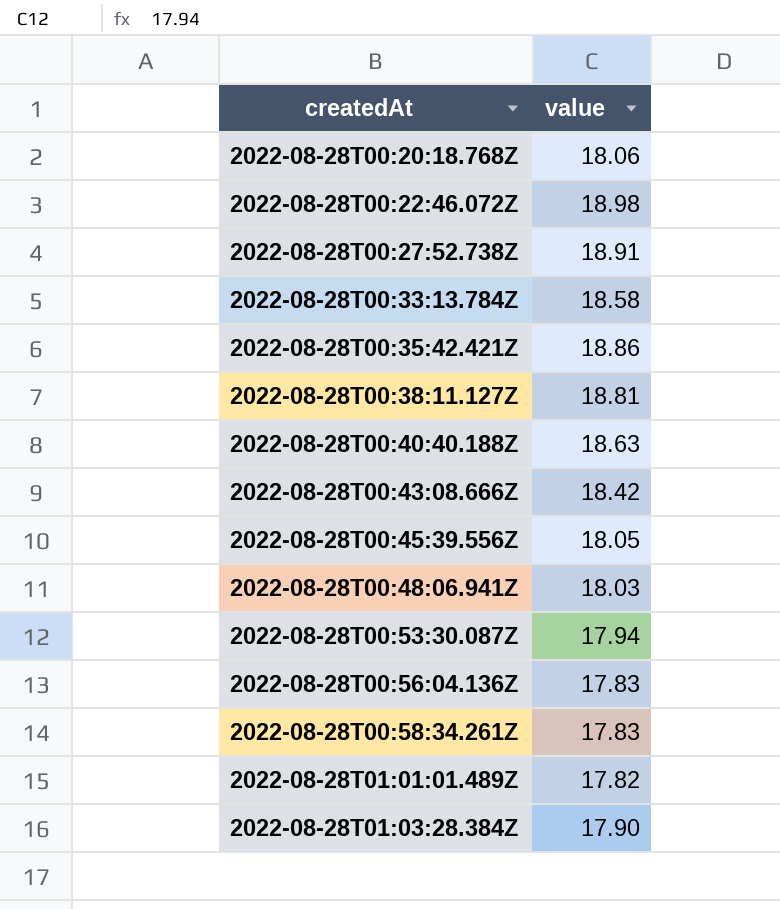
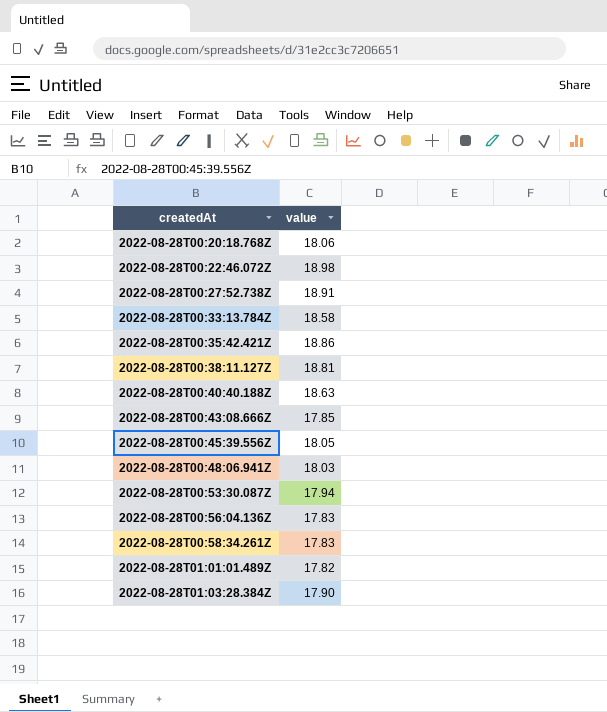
2022-08-28T00:43:08.666Z | value: 18.42 -> 17.85

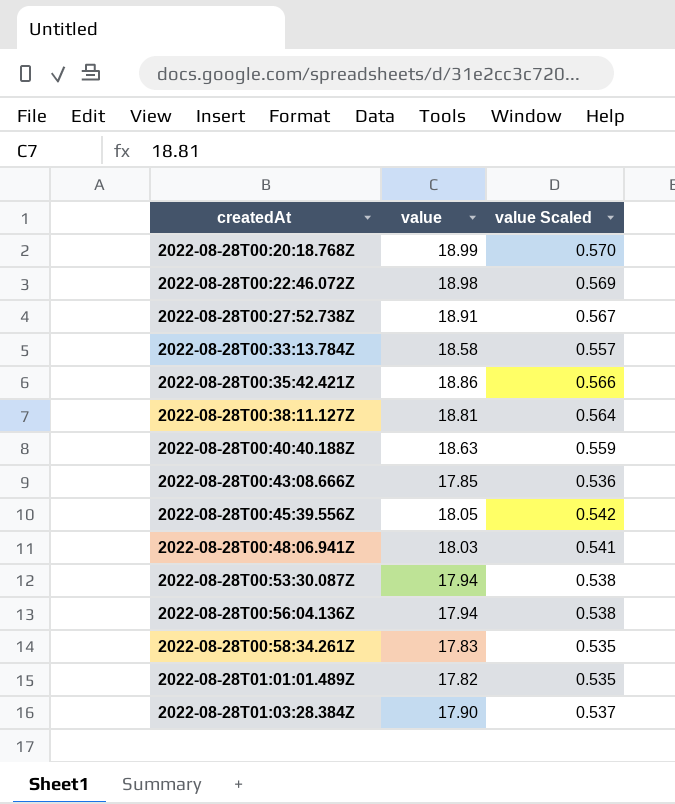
column value Scaled | formula: none -> [value] * 0.03
2022-08-28T00:20:18.768Z | value: 18.06 -> 18.99
2022-08-28T00:56:04.136Z | value: 17.83 -> 17.94

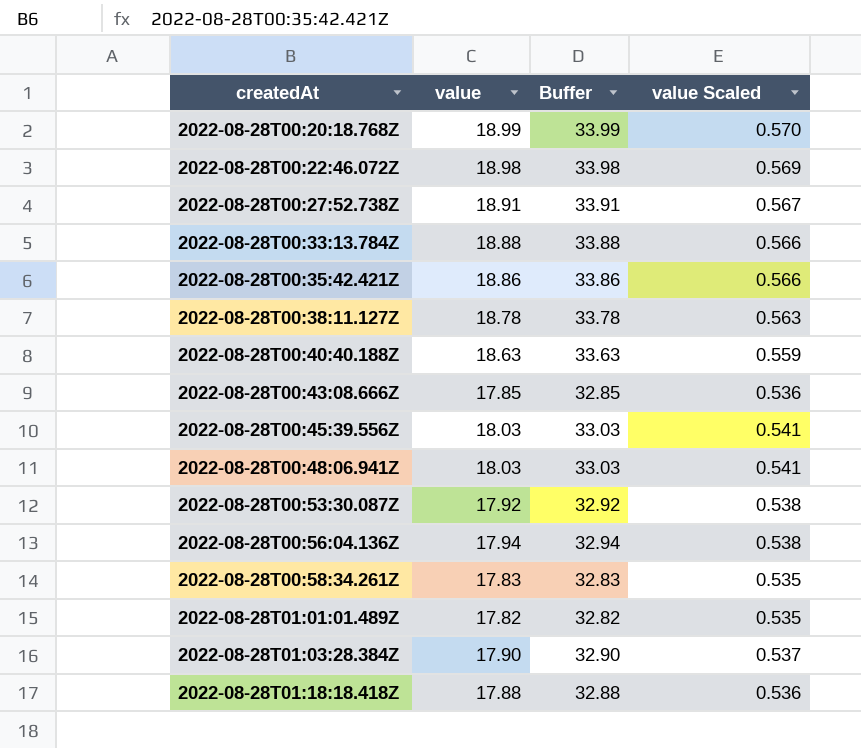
column Buffer | formula: none -> [value] + 15
2022-08-28T00:33:13.784Z | value: 18.58 -> 18.88
2022-08-28T00:33:13.784Z | value Scaled: 0.557 -> 0.566
2022-08-28T00:38:11.127Z | value: 18.81 -> 18.78
2022-08-28T00:38:11.127Z | value Scaled: 0.564 -> 0.563
2022-08-28T00:45:39.556Z | value: 18.05 -> 18.03
2022-08-28T00:45:39.556Z | value Scaled: 0.542 -> 0.541
2022-08-28T00:53:30.087Z | value: 17.94 -> 17.92
row 2022-08-28T01:18:18.418Z: none -> 17.88 | 32.88 | 0.536

